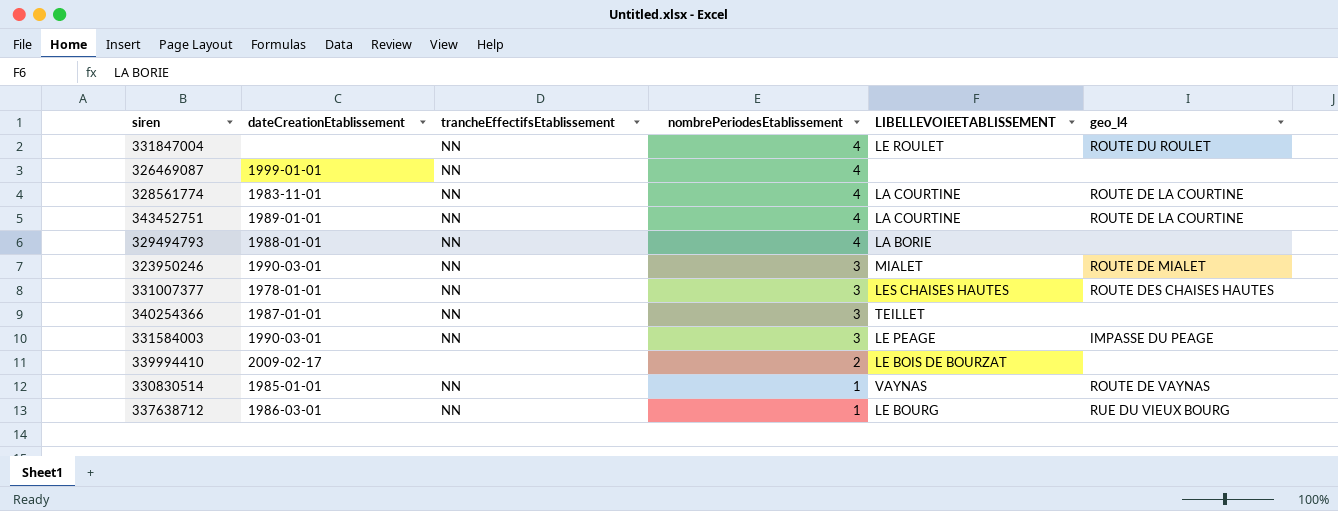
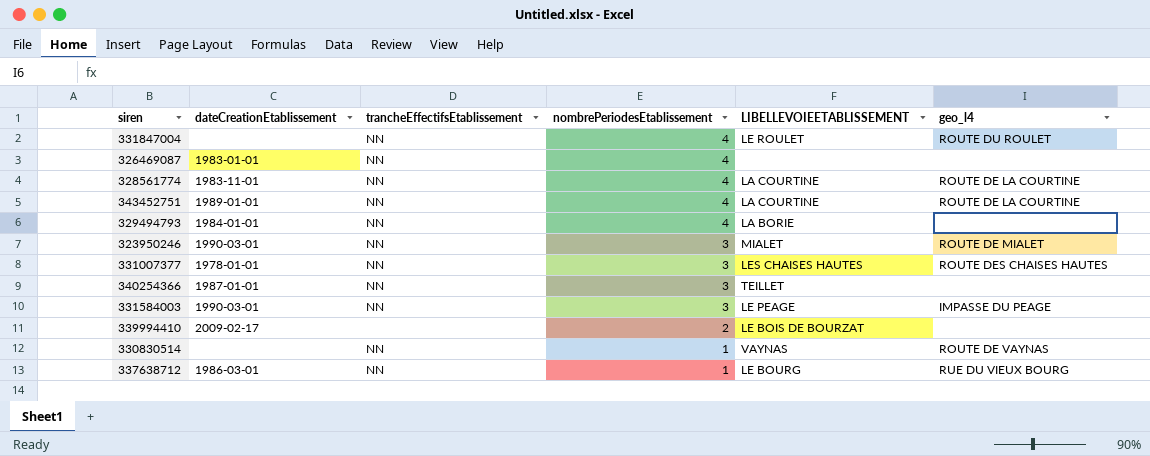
326469087 | dateCreationEtablissement: 1999-01-01 -> 1983-01-01
329494793 | dateCreationEtablissement: 1988-01-01 -> 1984-01-01
330830514 | dateCreationEtablissement: 1985-01-01 -> none

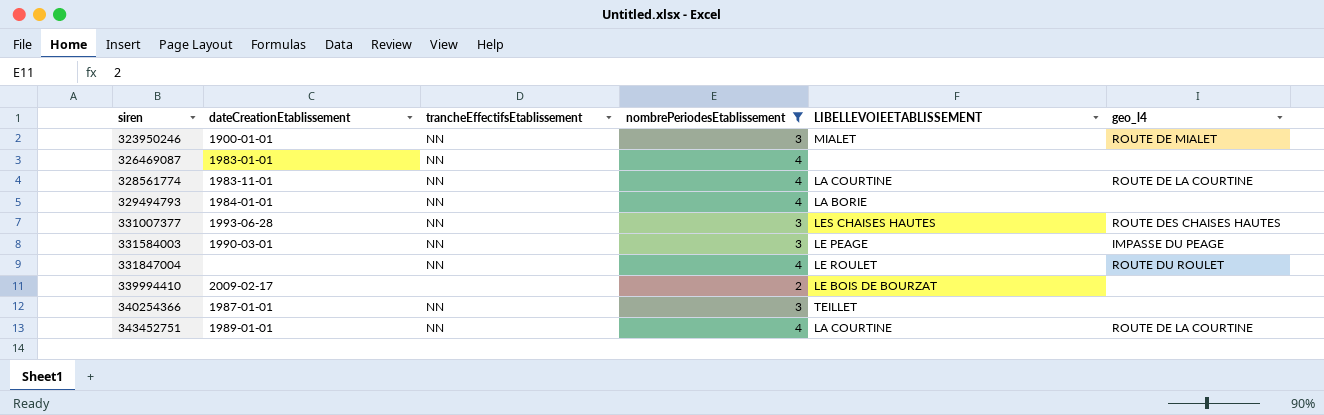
filter: none -> nombrePeriodesEtablissement != 1
row order: nombrePeriodesEtablissement descending -> siren ascending
323950246 | dateCreationEtablissement: 1990-03-01 -> 1900-01-01
331007377 | dateCreationEtablissement: 1978-01-01 -> 1993-06-28

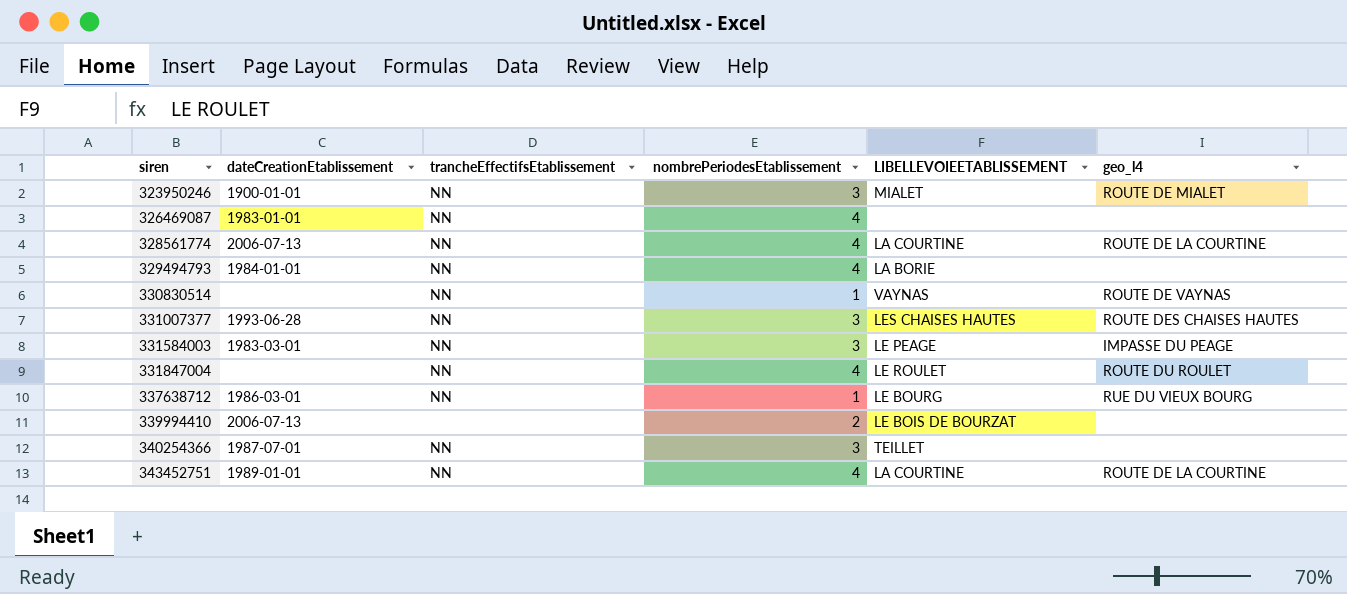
filter: nombrePeriodesEtablissement != 1 -> none
328561774 | dateCreationEtablissement: 1983-11-01 -> 2006-07-13
331584003 | dateCreationEtablissement: 1990-03-01 -> 1983-03-01
339994410 | dateCreationEtablissement: 2009-02-17 -> 2006-07-13
340254366 | dateCreationEtablissement: 1987-01-01 -> 1987-07-01

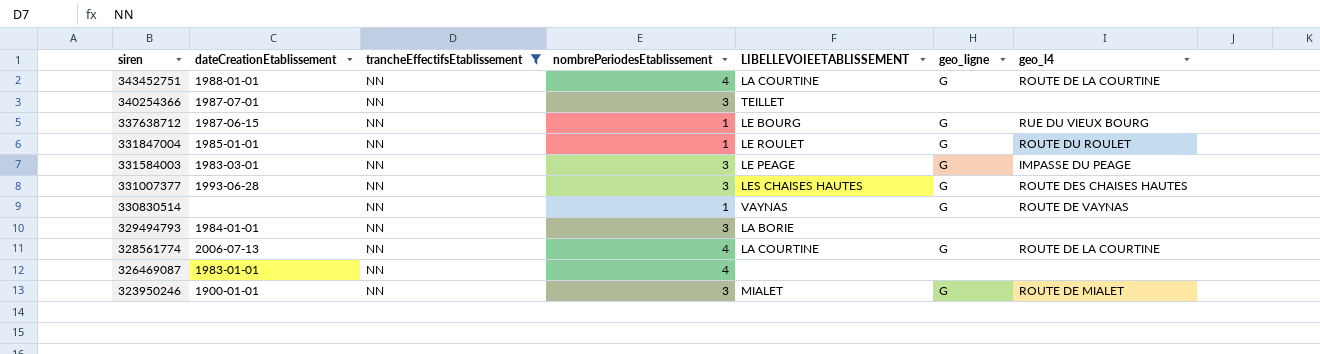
filter: none -> trancheEffectifsEtablissement = NN
row order: siren ascending -> siren descending
column geo_ligne | position: none -> 6
343452751 | dateCreationEtablissement: 1989-01-01 -> 1988-01-01
337638712 | dateCreationEtablissement: 1986-03-01 -> 1987-06-15
331847004 | dateCreationEtablissement: none -> 1985-01-01
331847004 | nombrePeriodesEtablissement: 4 -> 1
329494793 | nombrePeriodesEtablissement: 4 -> 3

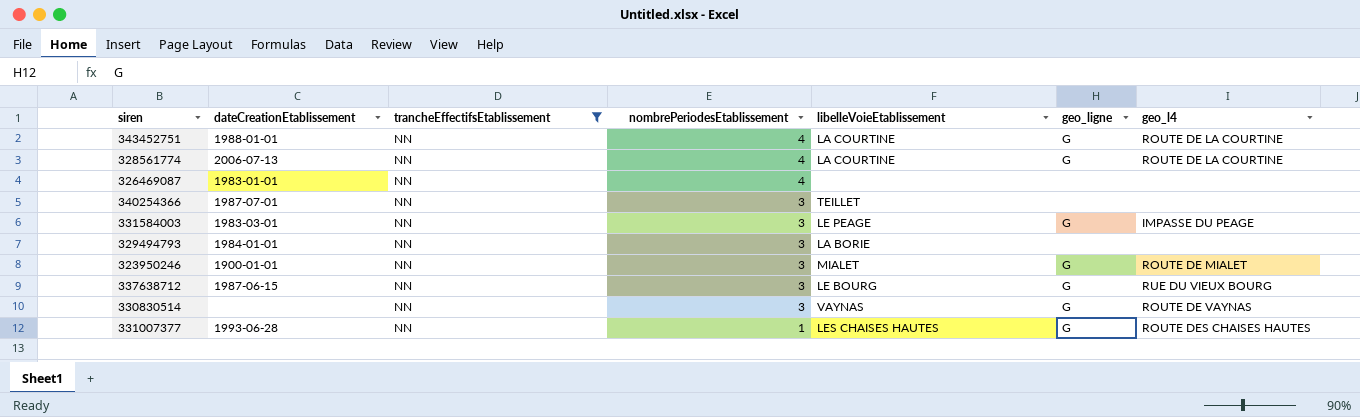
row order: siren descending -> nombrePeriodesEtablissement descending
column name: LIBELLEVOIEETABLISSEMENT -> libelleVoieEtablissement
row 331847004: 1985-01-01 | NN | 1 | LE ROULET | G | ROUTE DU ROULET -> none
337638712 | nombrePeriodesEtablissement: 1 -> 3
330830514 | nombrePeriodesEtablissement: 1 -> 3
331007377 | nombrePeriodesEtablissement: 3 -> 1

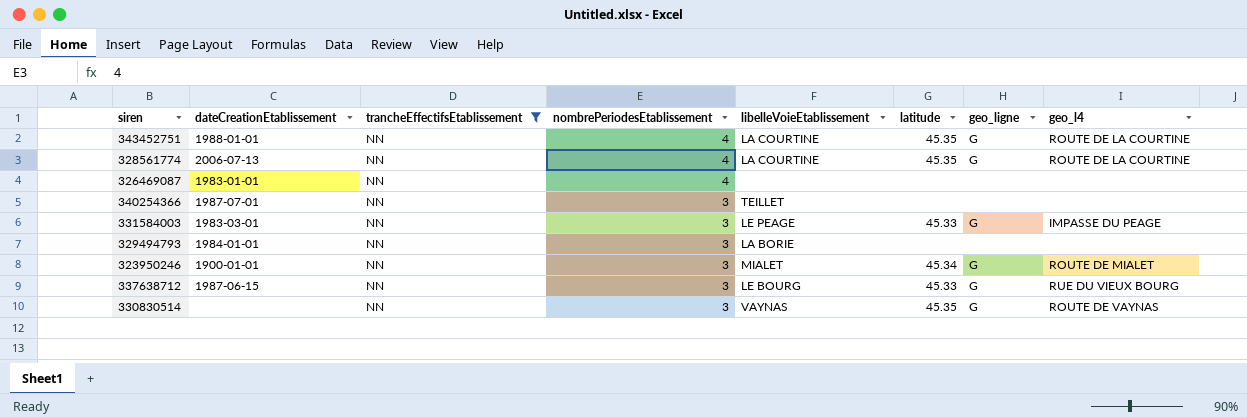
column latitude | position: none -> 6
row 331007377: 1993-06-28 | NN | 1 | LES CHAISES HAUTES | G | ROUTE DES CHAISES HAUTES -> none

